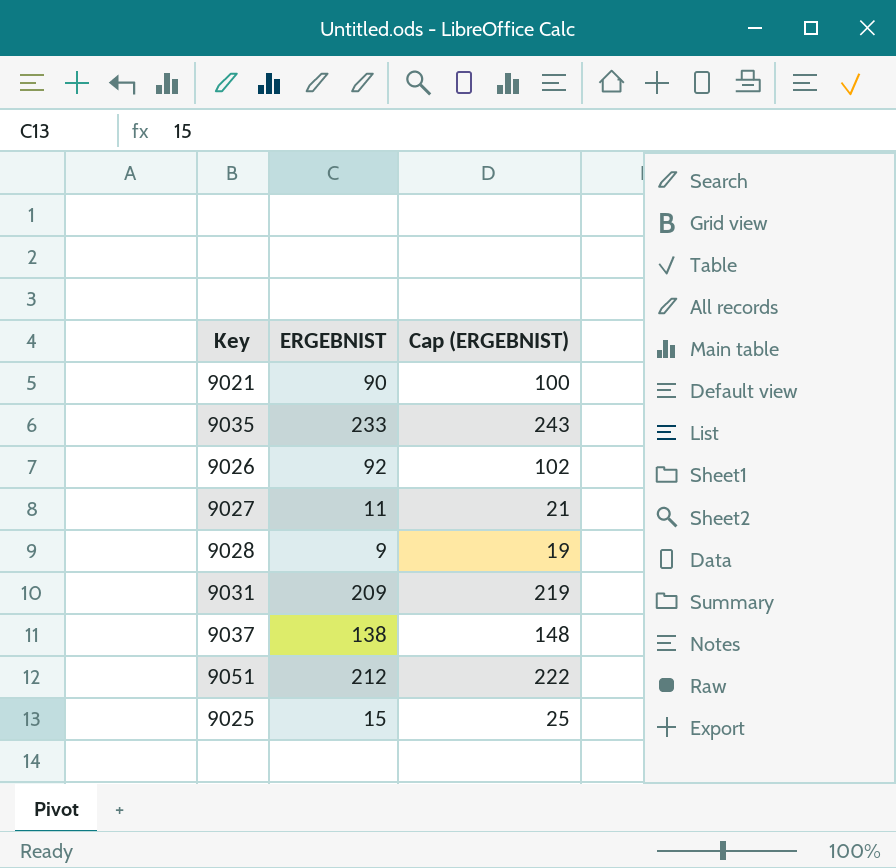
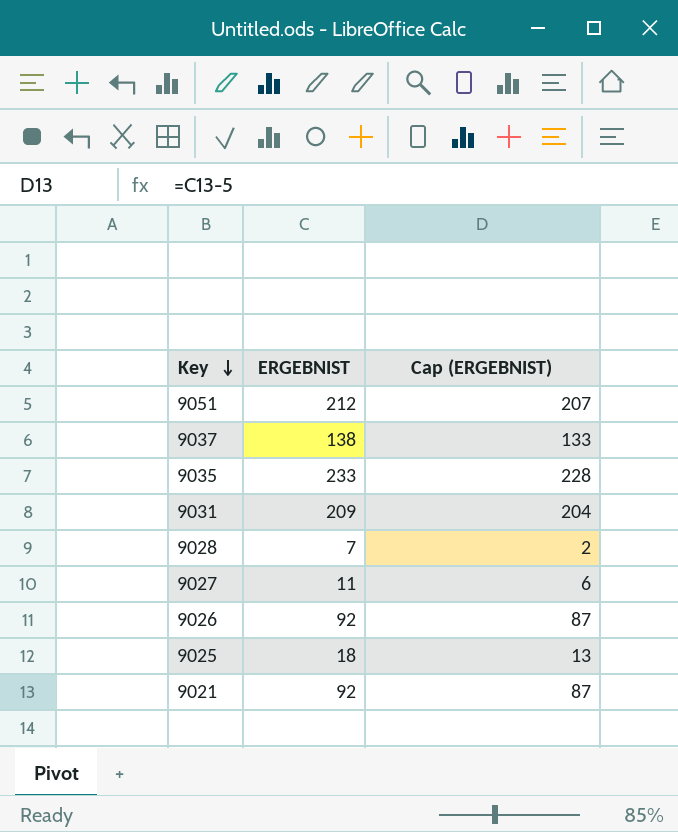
row order: none -> Key descending
column Cap (ERGEBNIST) | formula: [ERGEBNIST] + 10 -> [ERGEBNIST] - 5
9028 | ERGEBNIST: 9 -> 7
9025 | ERGEBNIST: 15 -> 18
9021 | ERGEBNIST: 90 -> 92

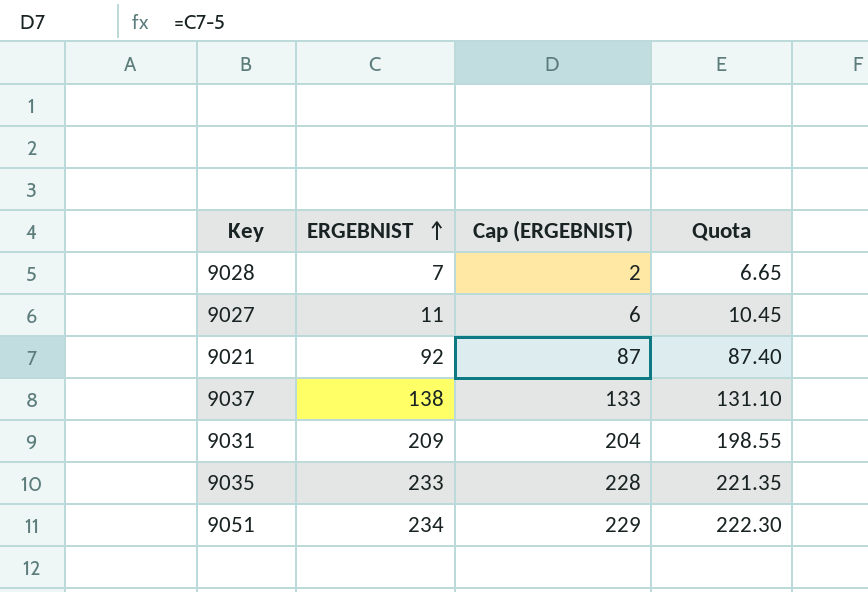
row order: Key descending -> ERGEBNIST ascending
column Quota | formula: none -> [ERGEBNIST] * 0.95
row 9026: 92 | 87 -> none
row 9025: 18 | 13 -> none
9051 | ERGEBNIST: 212 -> 234
9051 | Cap (ERGEBNIST): 207 -> 229

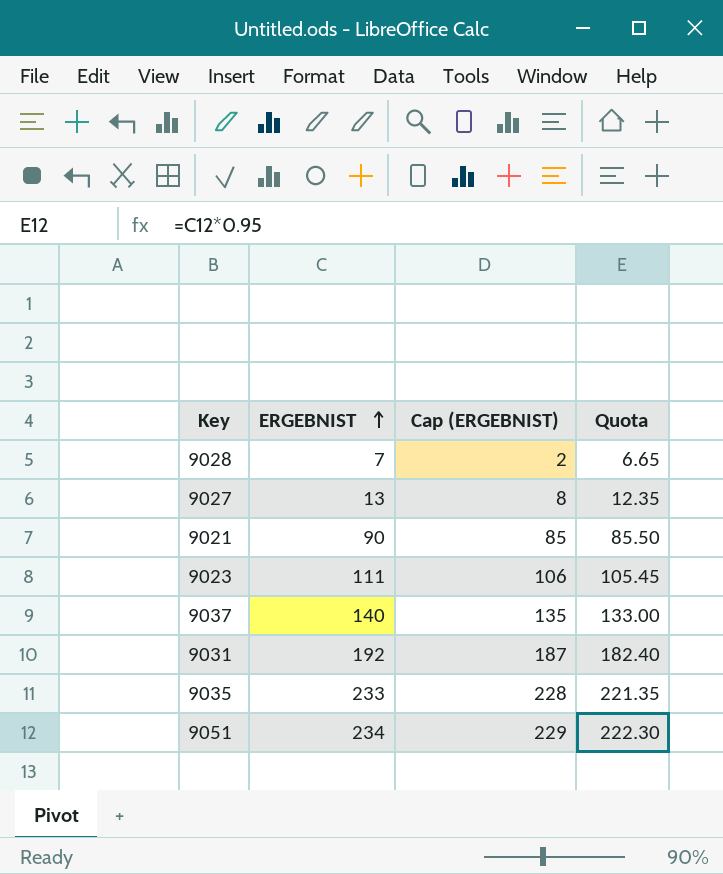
9027 | ERGEBNIST: 11 -> 13
9027 | Cap (ERGEBNIST): 6 -> 8
9027 | Quota: 10.45 -> 12.35
9021 | ERGEBNIST: 92 -> 90
9021 | Cap (ERGEBNIST): 87 -> 85
9021 | Quota: 87.40 -> 85.50
row 9023: none -> 111 | 106 | 105.45
9037 | ERGEBNIST: 138 -> 140
9037 | Cap (ERGEBNIST): 133 -> 135
9037 | Quota: 131.10 -> 133.00
9031 | ERGEBNIST: 209 -> 192
9031 | Cap (ERGEBNIST): 204 -> 187
9031 | Quota: 198.55 -> 182.40

